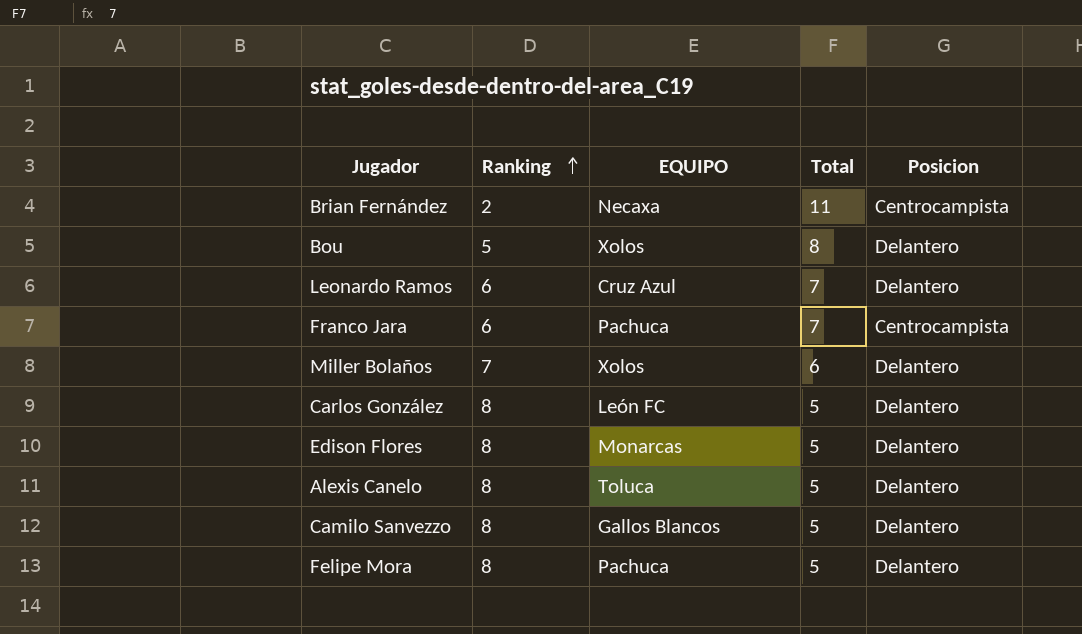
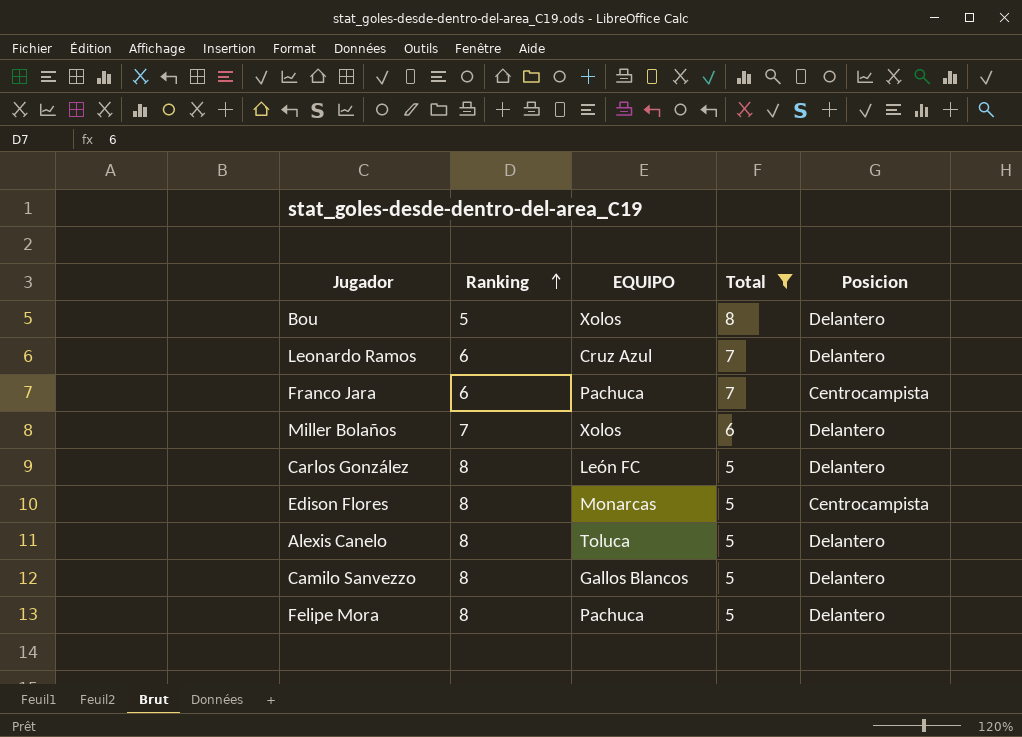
filter: none -> Total != 11
Edison Flores | Posicion: Delantero -> Centrocampista

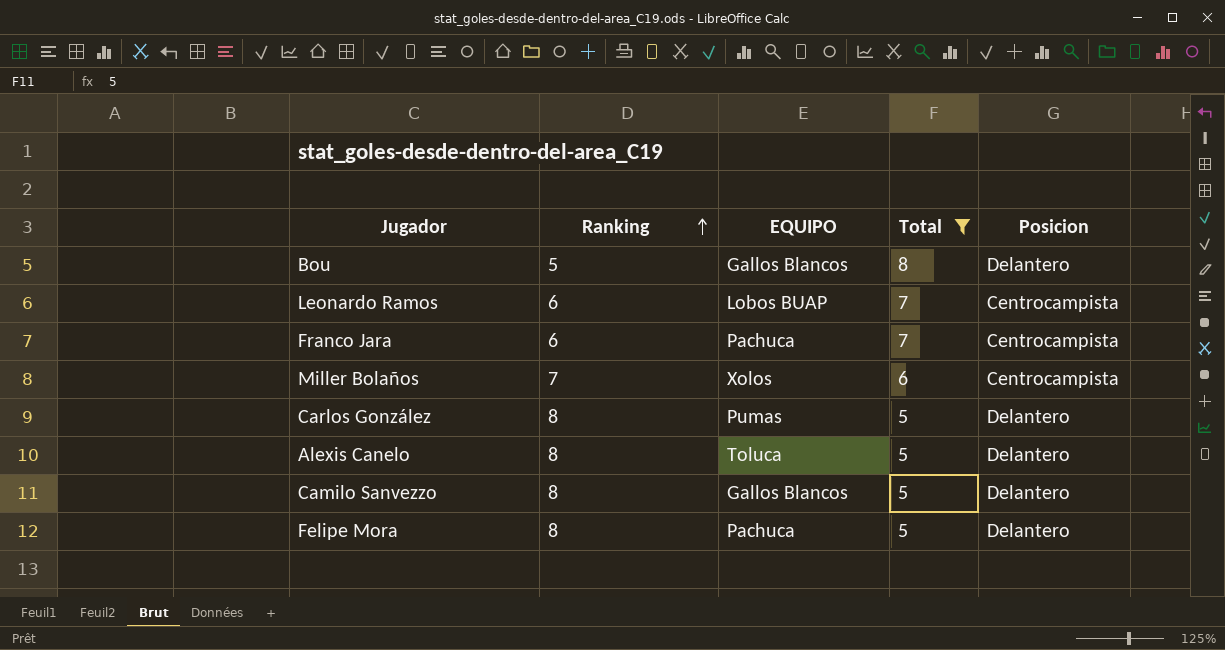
row Edison Flores: 8 | Monarcas | 5 | Centrocampista -> none
Bou | EQUIPO: Xolos -> Gallos Blancos
Leonardo Ramos | EQUIPO: Cruz Azul -> Lobos BUAP
Leonardo Ramos | Posicion: Delantero -> Centrocampista
Miller Bolaños | Posicion: Delantero -> Centrocampista
Carlos González | EQUIPO: León FC -> Pumas

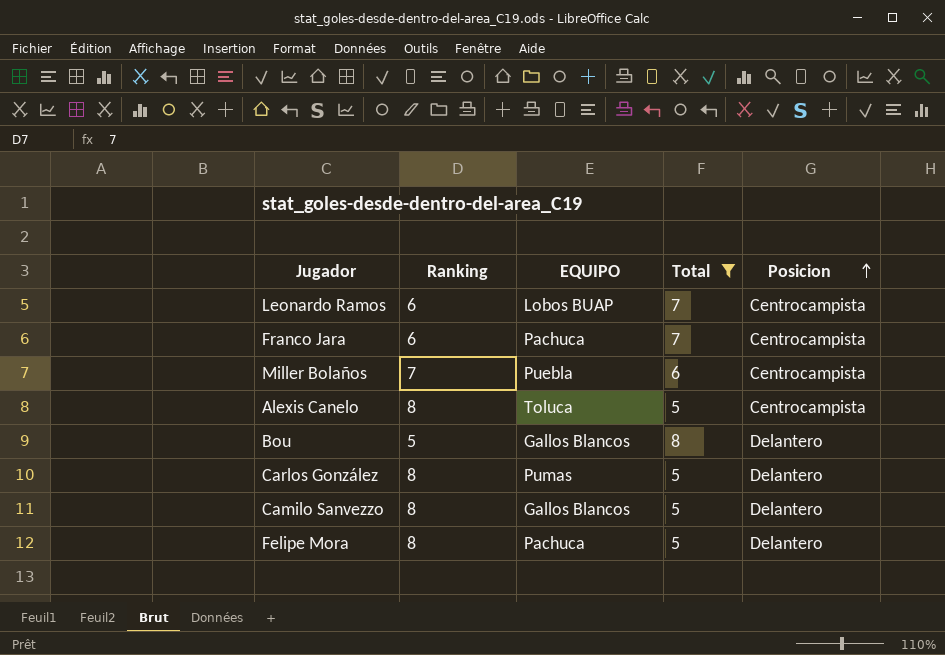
row order: Ranking ascending -> Posicion ascending
Miller Bolaños | EQUIPO: Xolos -> Puebla
Alexis Canelo | Posicion: Delantero -> Centrocampista

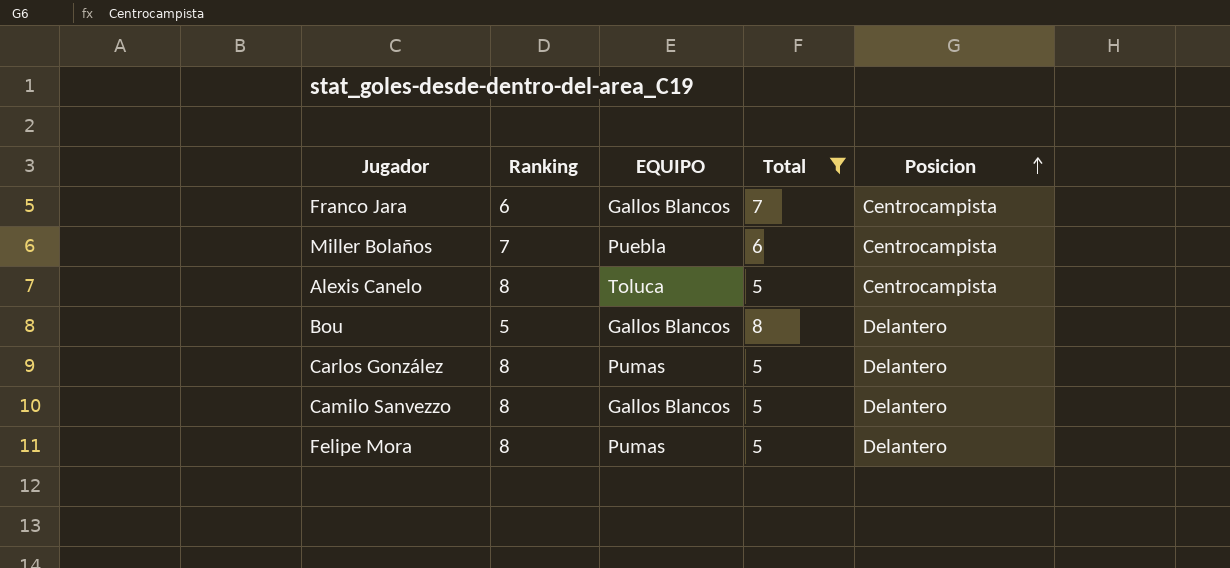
row Leonardo Ramos: 6 | Lobos BUAP | 7 | Centrocampista -> none
Franco Jara | EQUIPO: Pachuca -> Gallos Blancos
Felipe Mora | EQUIPO: Pachuca -> Pumas

